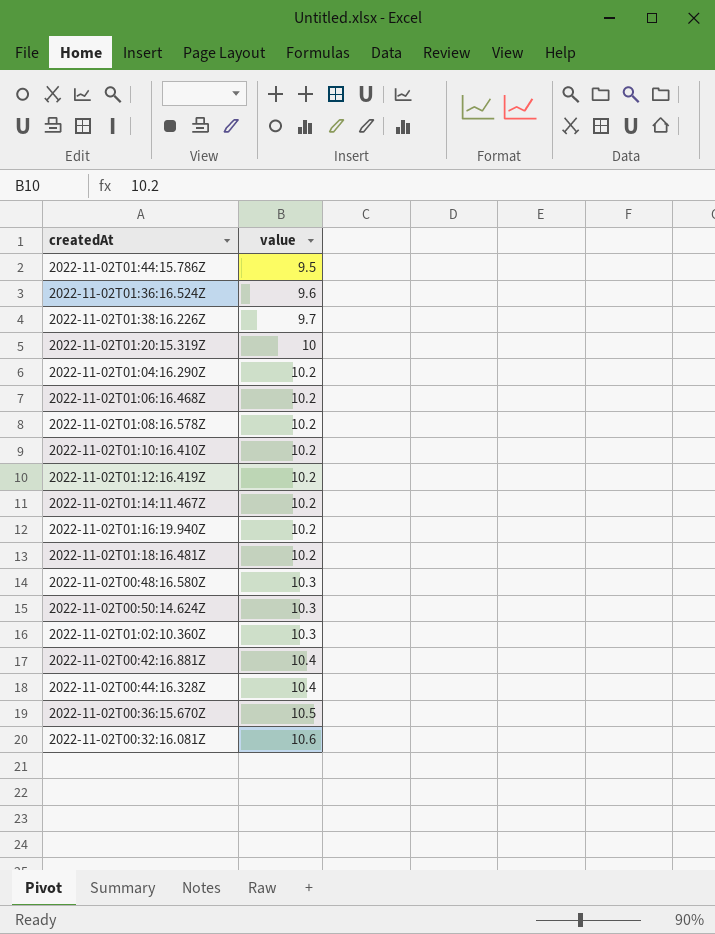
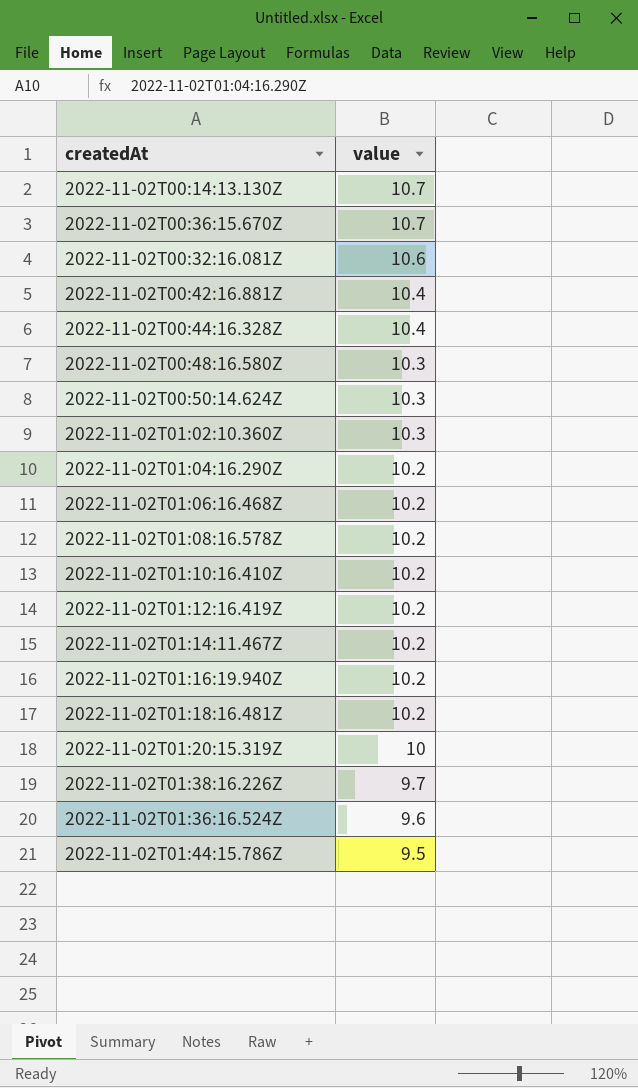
row order: value ascending -> value descending
row 2022-11-02T00:14:13.130Z: none -> 10.7
2022-11-02T00:36:15.670Z | value: 10.5 -> 10.7

